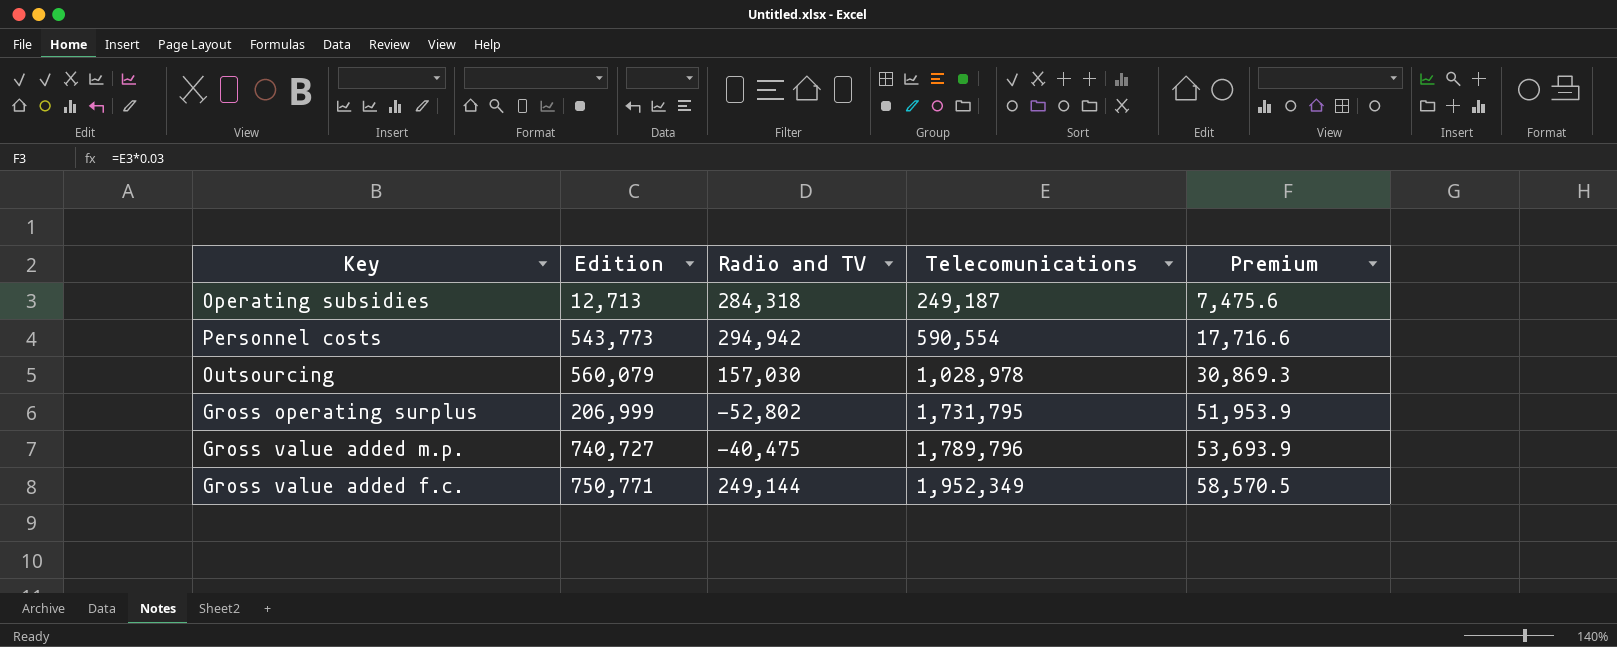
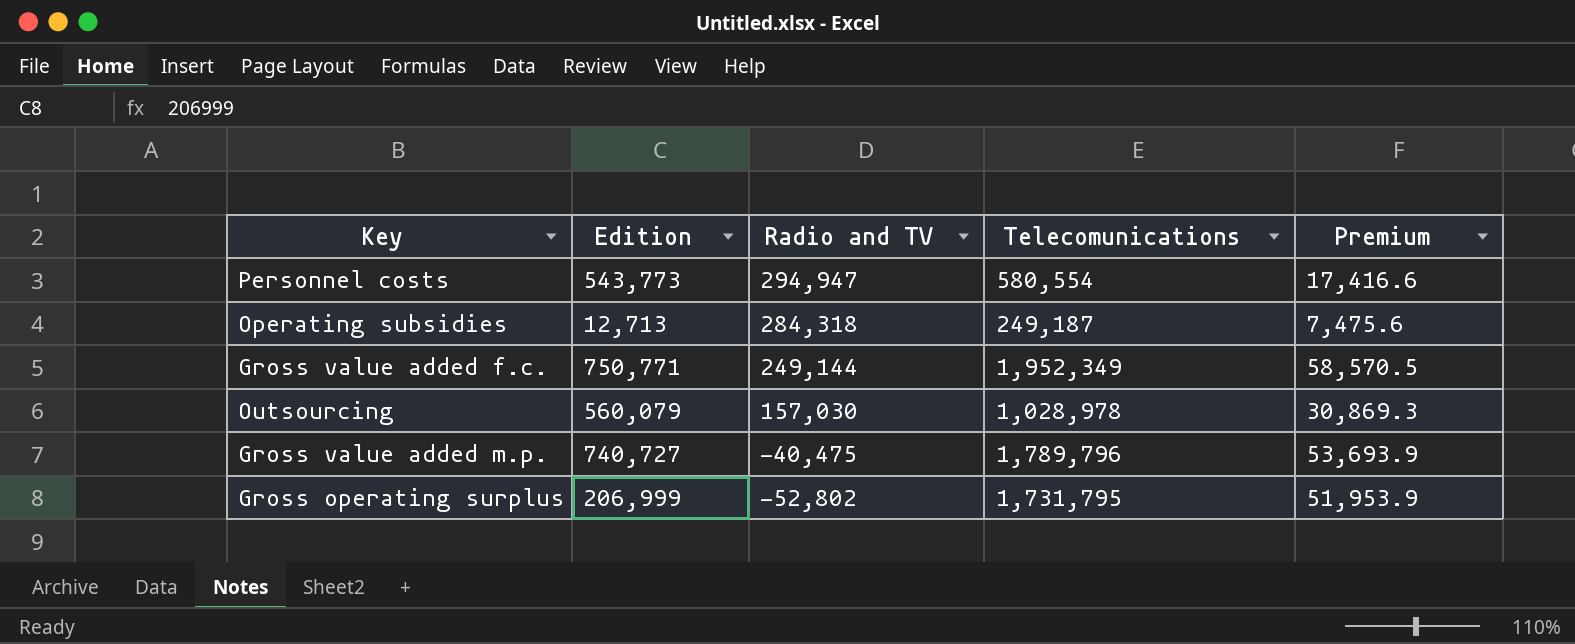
row order: Telecomunications ascending -> Radio and TV descending
Personnel costs | Radio and TV: 294,942 -> 294,947
Personnel costs | Telecomunications: 590,554 -> 580,554
Personnel costs | Premium: 17,716.6 -> 17,416.6

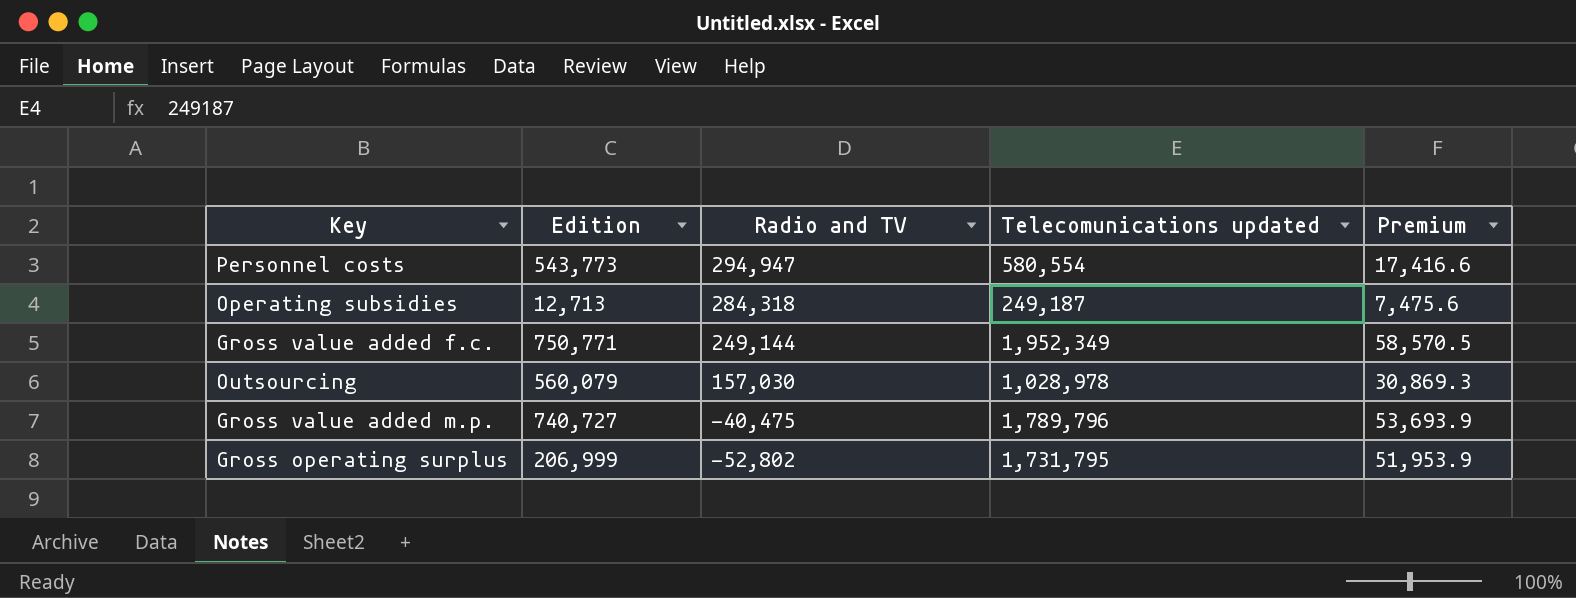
column name: Telecomunications -> Telecomunications updated

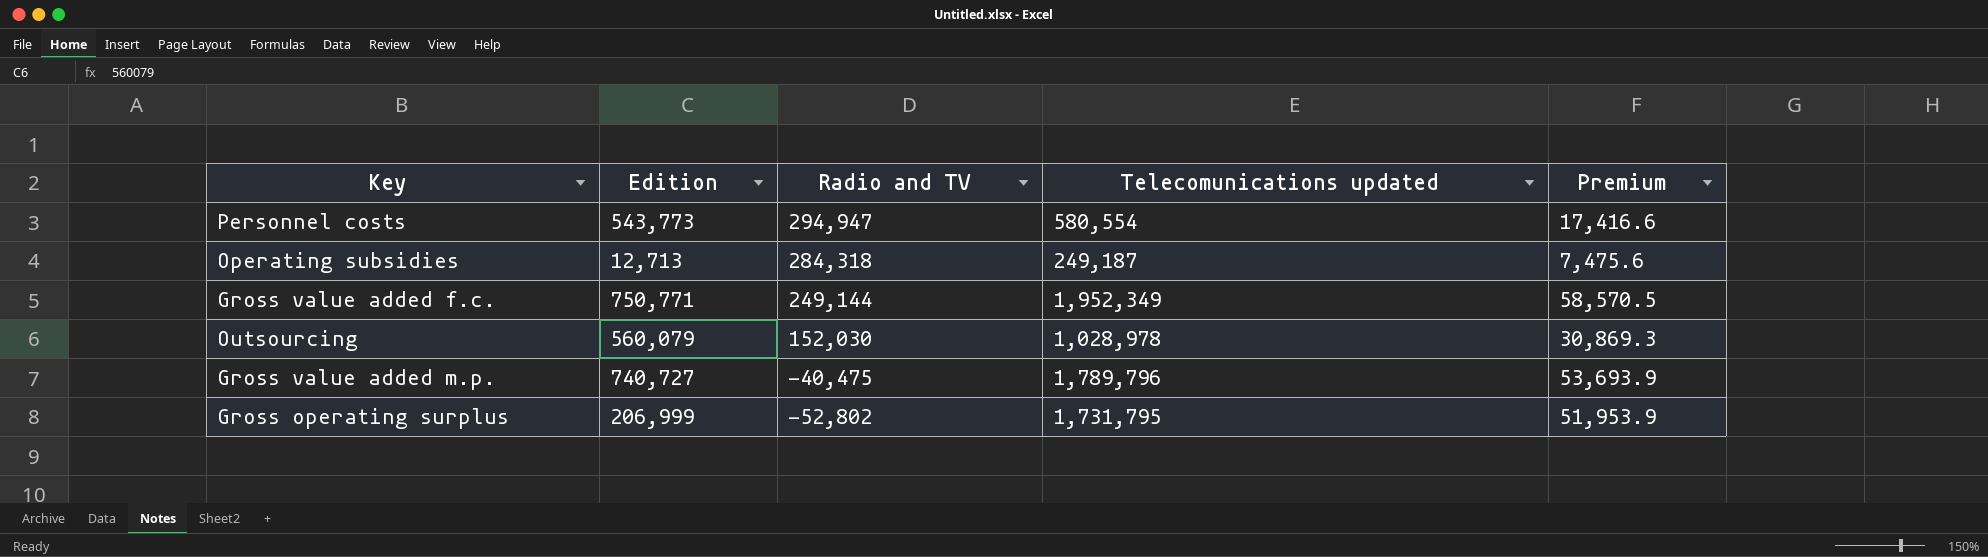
Outsourcing | Radio and TV: 157,030 -> 152,030

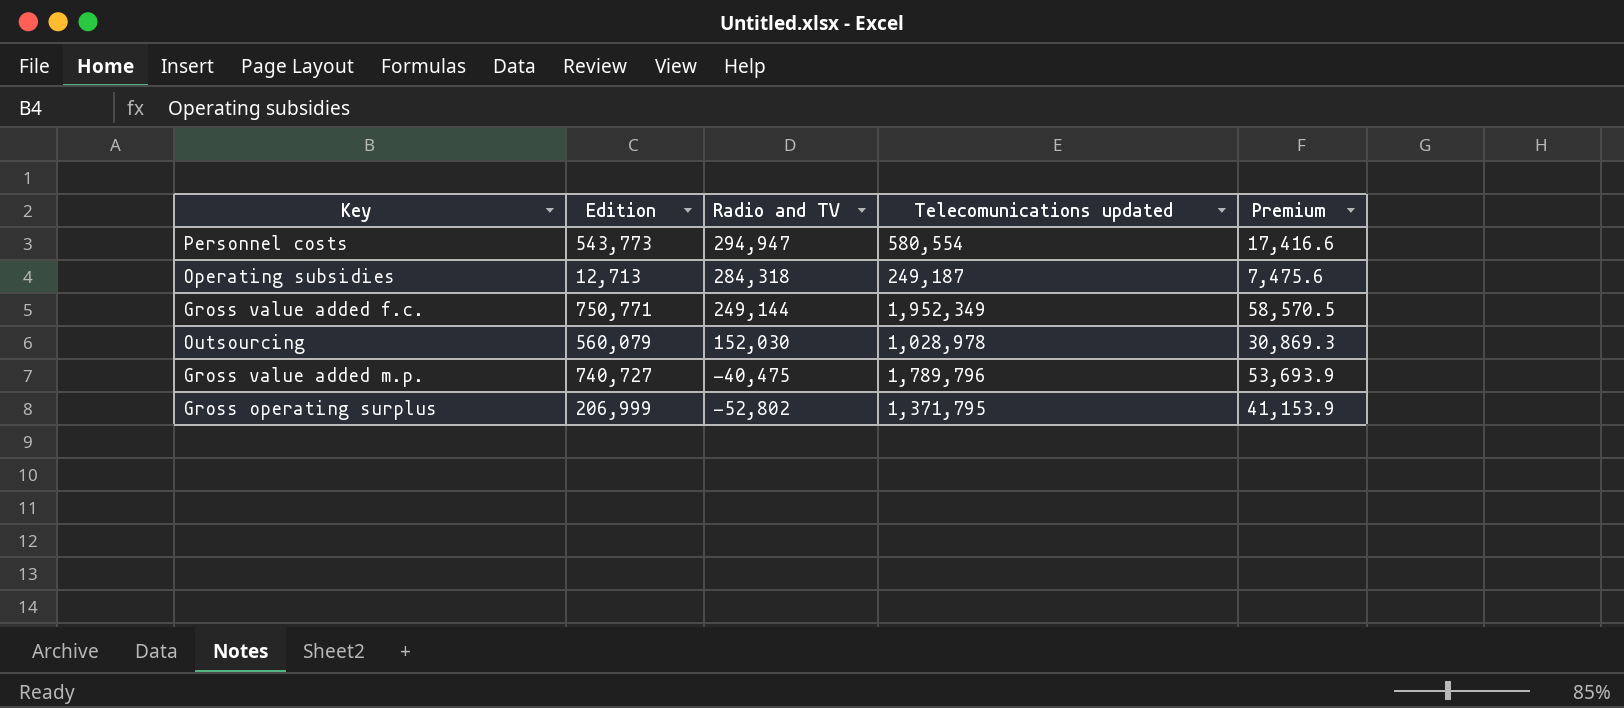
Gross operating surplus | Telecomunications updated: 1,731,795 -> 1,371,795
Gross operating surplus | Premium: 51,953.9 -> 41,153.9

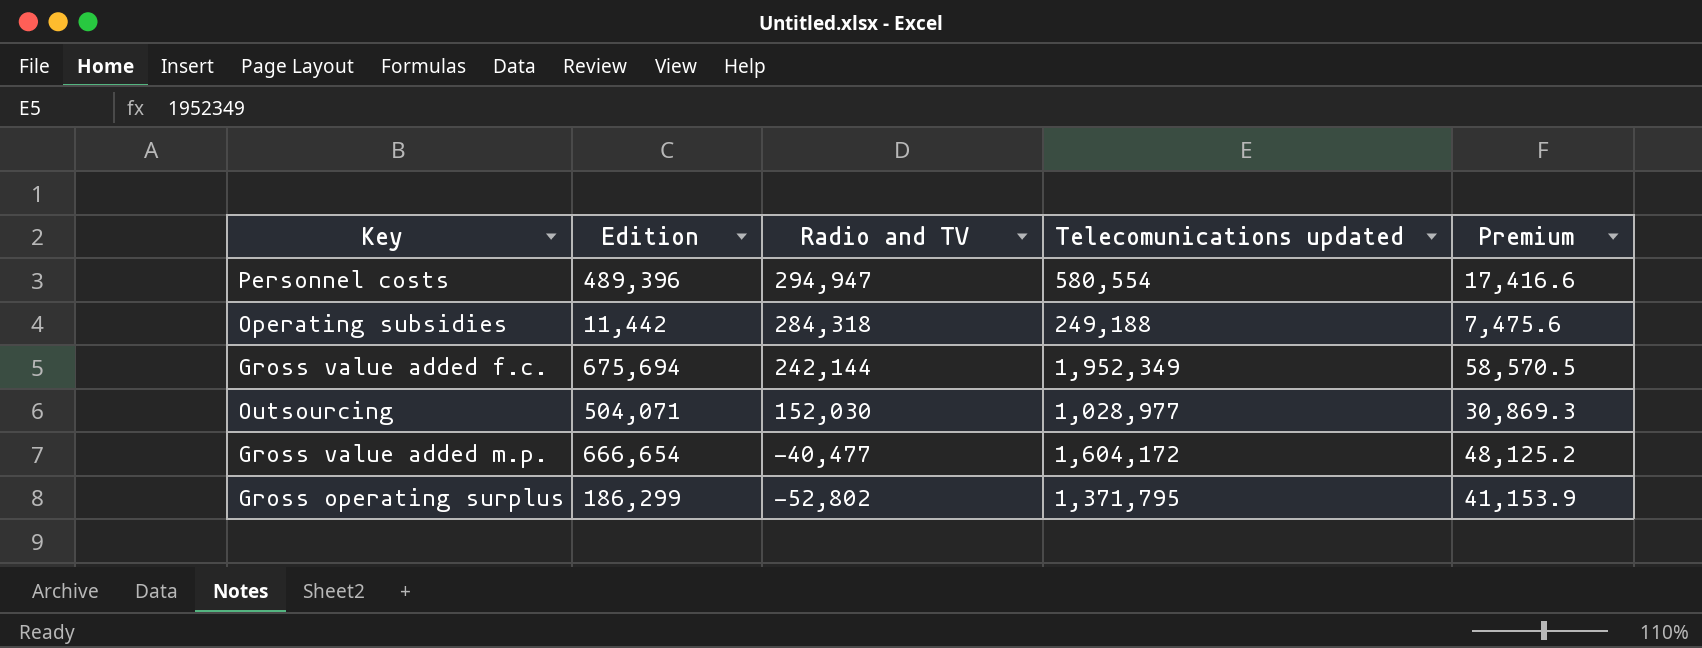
Personnel costs | Edition: 543,773 -> 489,396
Operating subsidies | Edition: 12,713 -> 11,442
Operating subsidies | Telecomunications updated: 249,187 -> 249,188
Gross value added f.c. | Edition: 750,771 -> 675,694
Gross value added f.c. | Radio and TV: 249,144 -> 242,144
Outsourcing | Edition: 560,079 -> 504,071
Outsourcing | Telecomunications updated: 1,028,978 -> 1,028,977
Gross value added m.p. | Edition: 740,727 -> 666,654
Gross value added m.p. | Radio and TV: -40,475 -> -40,477
Gross value added m.p. | Telecomunications updated: 1,789,796 -> 1,604,172
Gross value added m.p. | Premium: 53,693.9 -> 48,125.2
Gross operating surplus | Edition: 206,999 -> 186,299

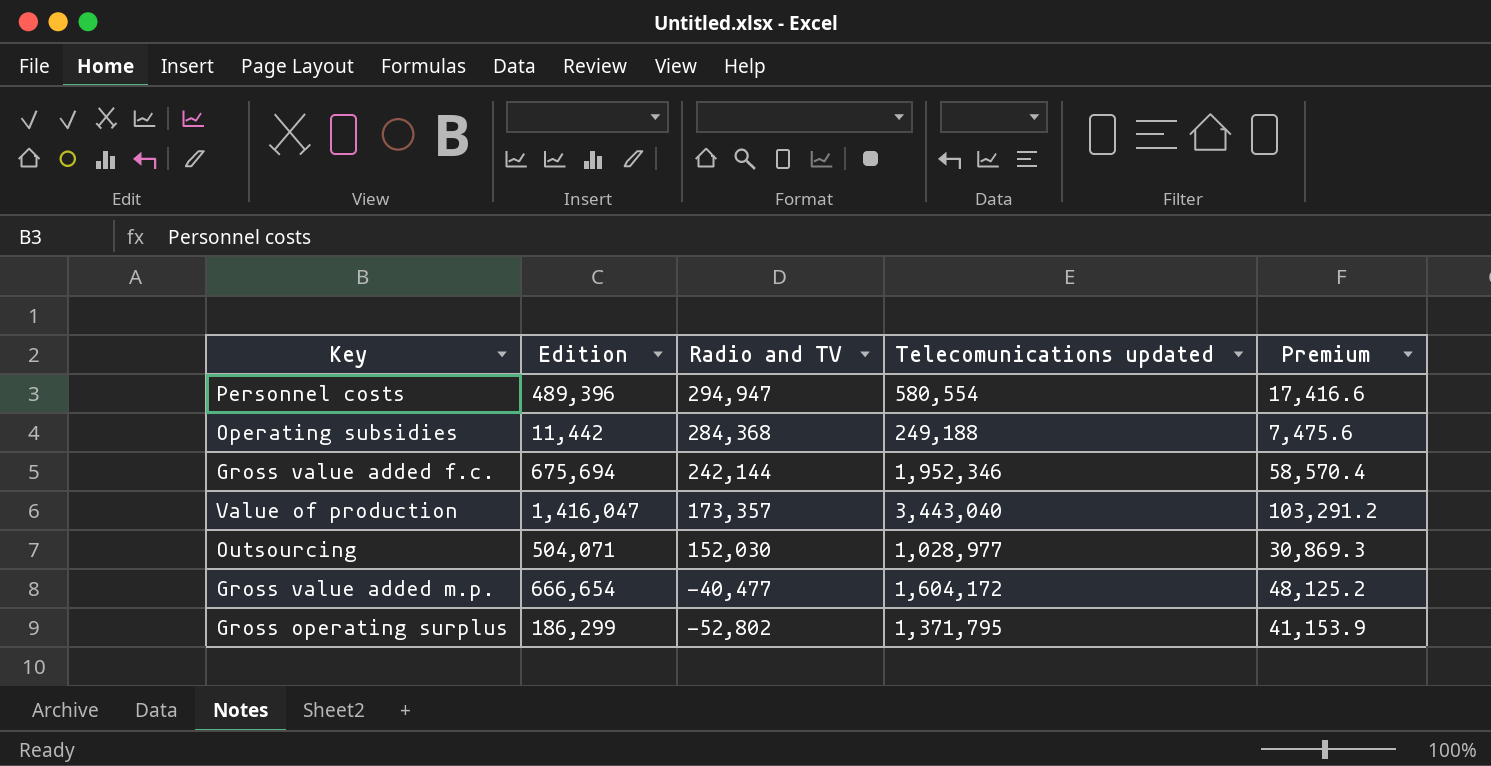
Operating subsidies | Radio and TV: 284,318 -> 284,368
Gross value added f.c. | Telecomunications updated: 1,952,349 -> 1,952,346
Gross value added f.c. | Premium: 58,570.5 -> 58,570.4
row Value of production: none -> 1,416,047 | 173,357 | 3,443,040 | 103,291.2

